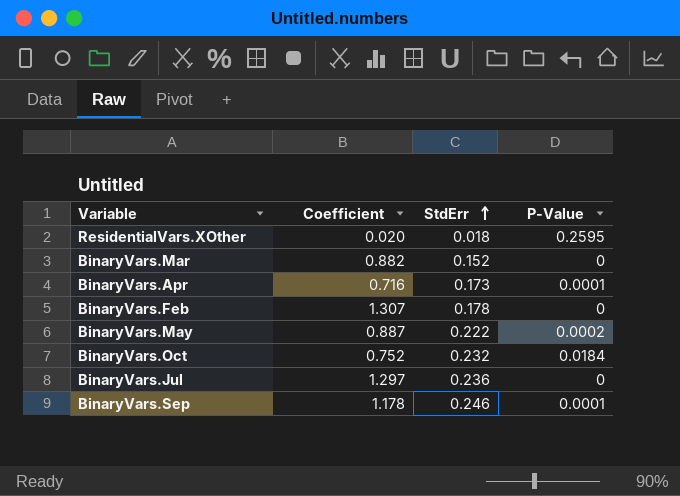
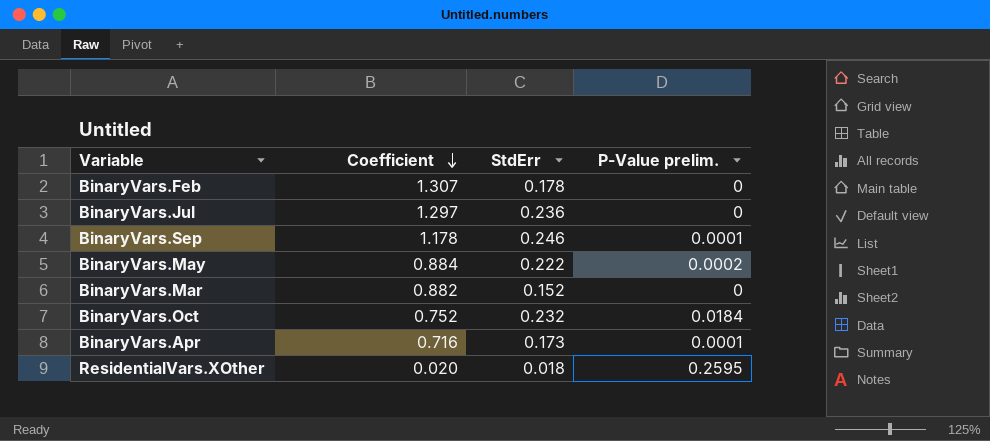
row order: StdErr ascending -> Coefficient descending
column name: P-Value -> P-Value prelim.
BinaryVars.May | Coefficient: 0.887 -> 0.884

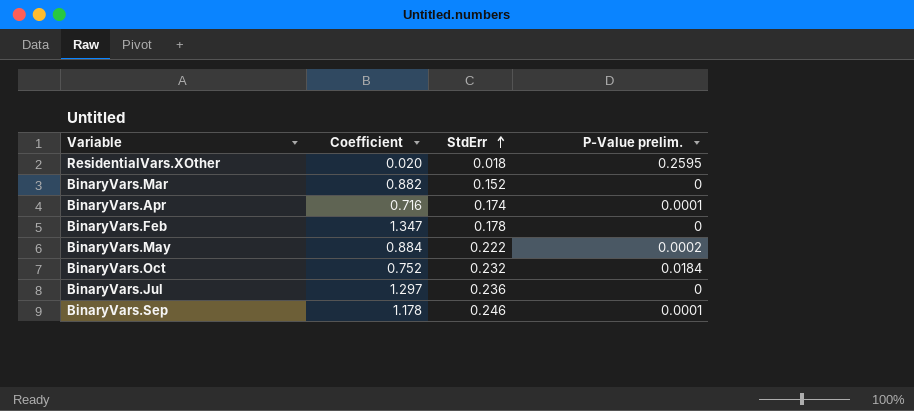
row order: Coefficient descending -> StdErr ascending
BinaryVars.Apr | StdErr: 0.173 -> 0.174
BinaryVars.Feb | Coefficient: 1.307 -> 1.347

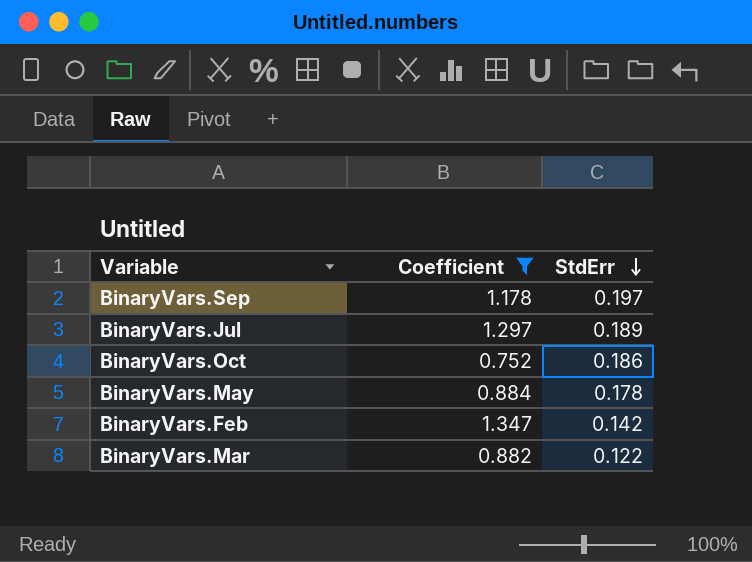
filter: none -> Coefficient >= 0.752
row order: StdErr ascending -> StdErr descending
column P-Value prelim. | position: 4 -> none
BinaryVars.Sep | StdErr: 0.246 -> 0.197
BinaryVars.Jul | StdErr: 0.236 -> 0.189
BinaryVars.Oct | StdErr: 0.232 -> 0.186
BinaryVars.May | StdErr: 0.222 -> 0.178
BinaryVars.Feb | StdErr: 0.178 -> 0.142
BinaryVars.Mar | StdErr: 0.152 -> 0.122

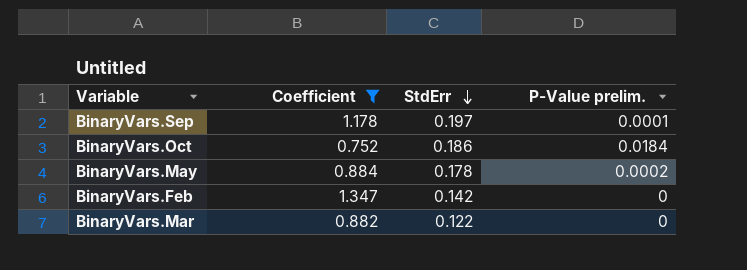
column P-Value prelim. | position: none -> 4
row BinaryVars.Jul: 1.297 | 0.189 -> none

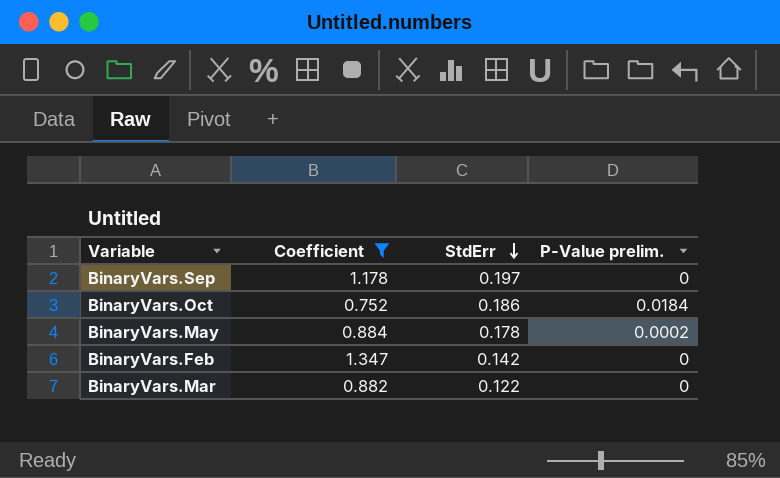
BinaryVars.Sep | P-Value prelim.: 0.0001 -> 0

